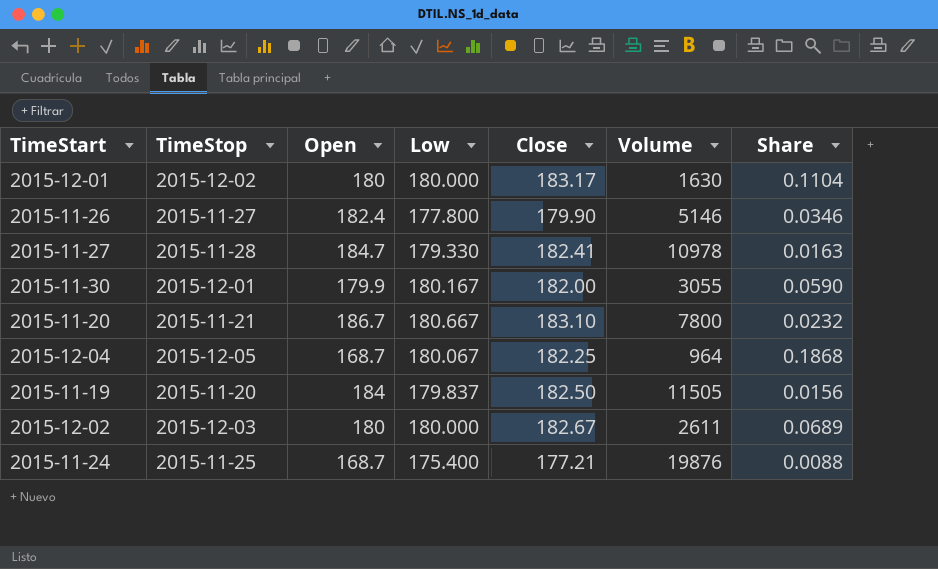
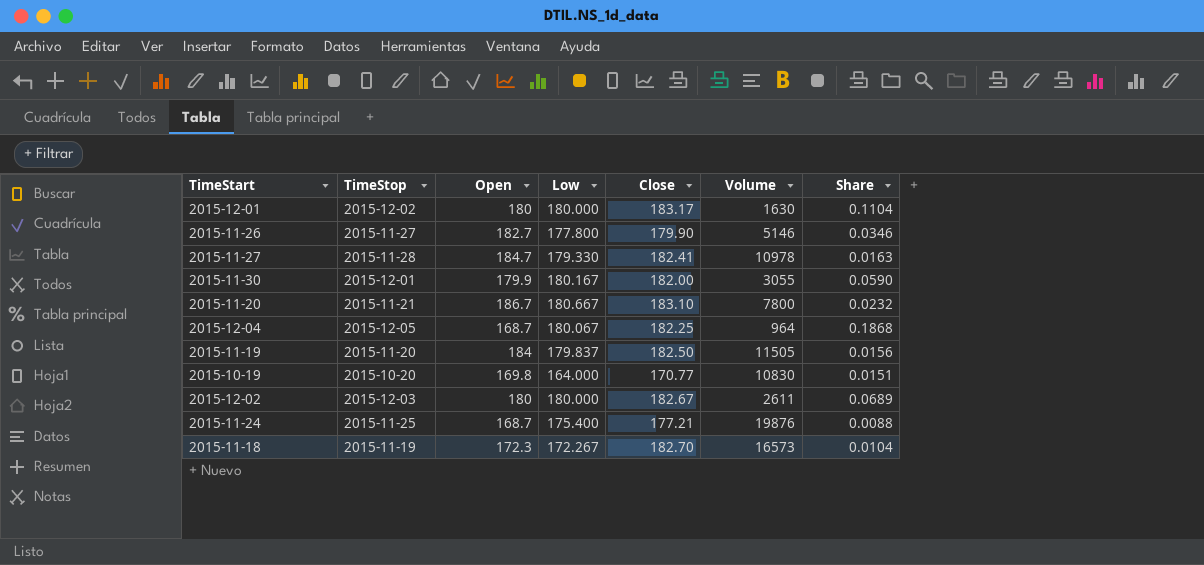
2015-11-26 | Open: 182.4 -> 182.7
row 2015-10-19: none -> 2015-10-20 | 169.8 | 164.000 | 170.77 | 10830 | 0.0151
row 2015-11-18: none -> 2015-11-19 | 172.3 | 172.267 | 182.70 | 16573 | 0.0104

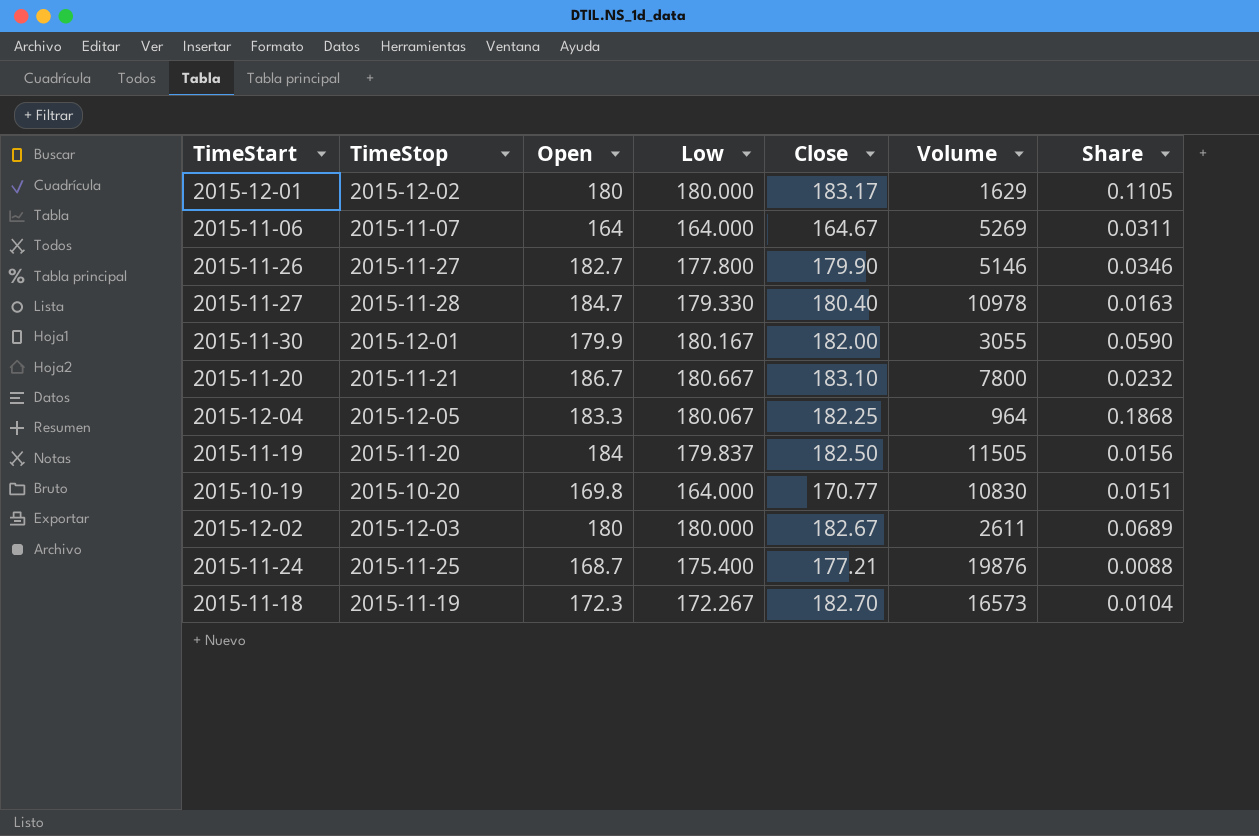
2015-12-01 | Volume: 1630 -> 1629
2015-12-01 | Share: 0.1104 -> 0.1105
row 2015-11-06: none -> 2015-11-07 | 164 | 164.000 | 164.67 | 5269 | 0.0311
2015-11-27 | Close: 182.41 -> 180.40
2015-12-04 | Open: 168.7 -> 183.3

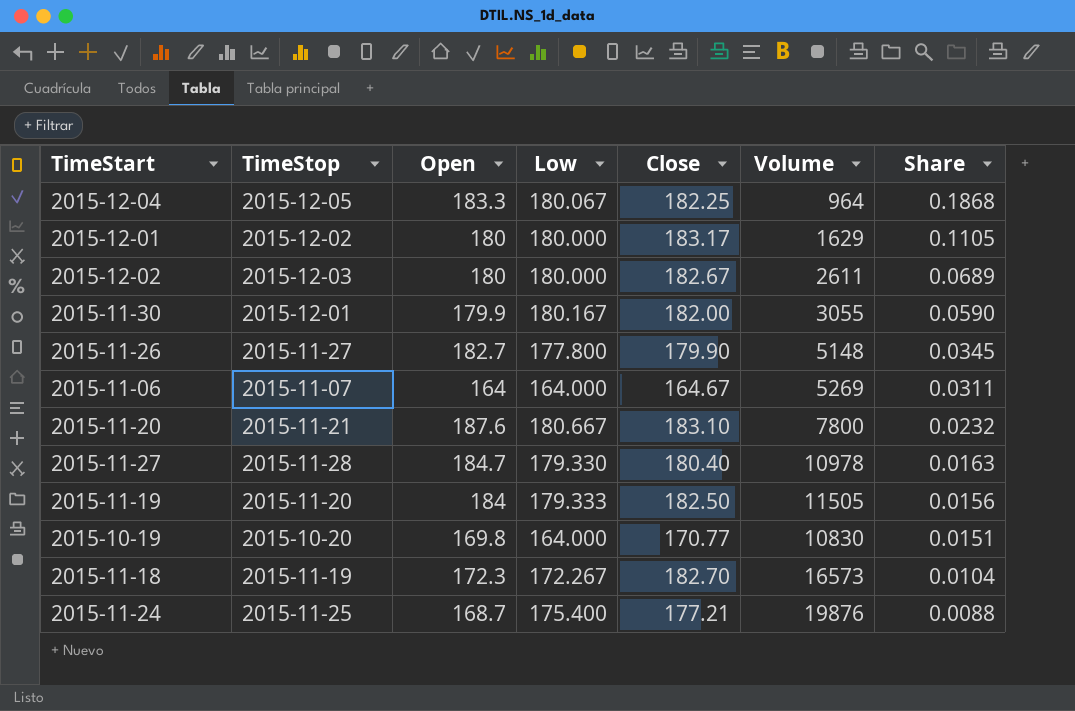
row order: none -> Share descending
2015-11-26 | Volume: 5146 -> 5148
2015-11-26 | Share: 0.0346 -> 0.0345
2015-11-20 | Open: 186.7 -> 187.6
2015-11-19 | Low: 179.837 -> 179.333

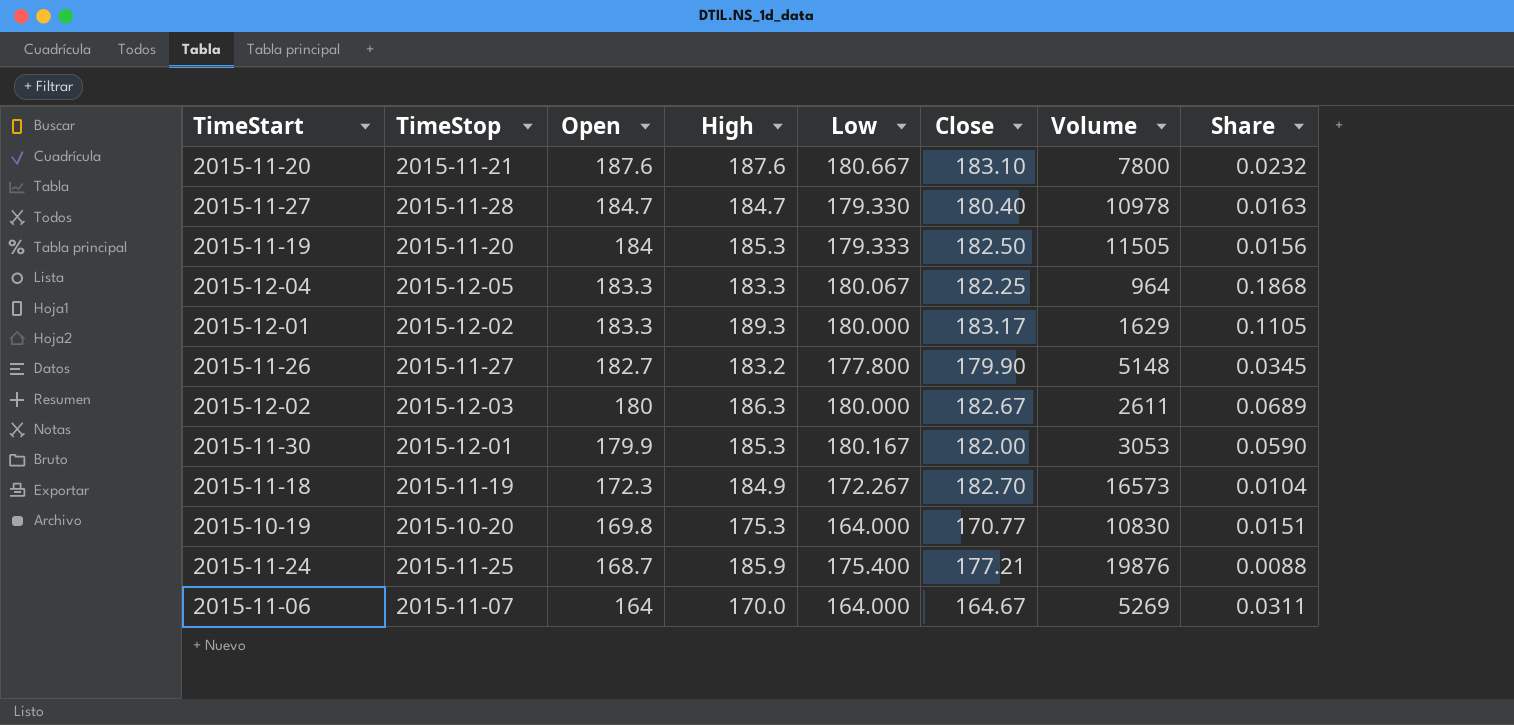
row order: Share descending -> Open descending
column High | position: none -> 4
2015-12-01 | Open: 180 -> 183.3
2015-11-30 | Volume: 3055 -> 3053

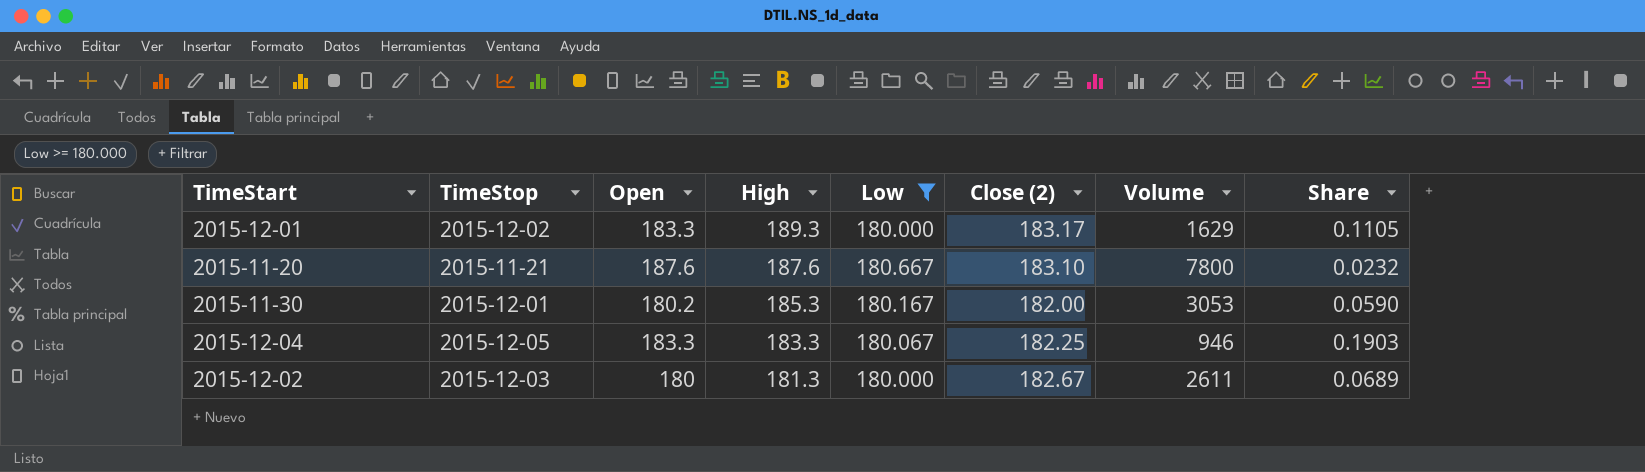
filter: none -> Low >= 180.000
row order: Open descending -> High descending
column name: Close -> Close (2)
2015-11-30 | Open: 179.9 -> 180.2
2015-12-04 | Volume: 964 -> 946
2015-12-04 | Share: 0.1868 -> 0.1903
2015-12-02 | High: 186.3 -> 181.3

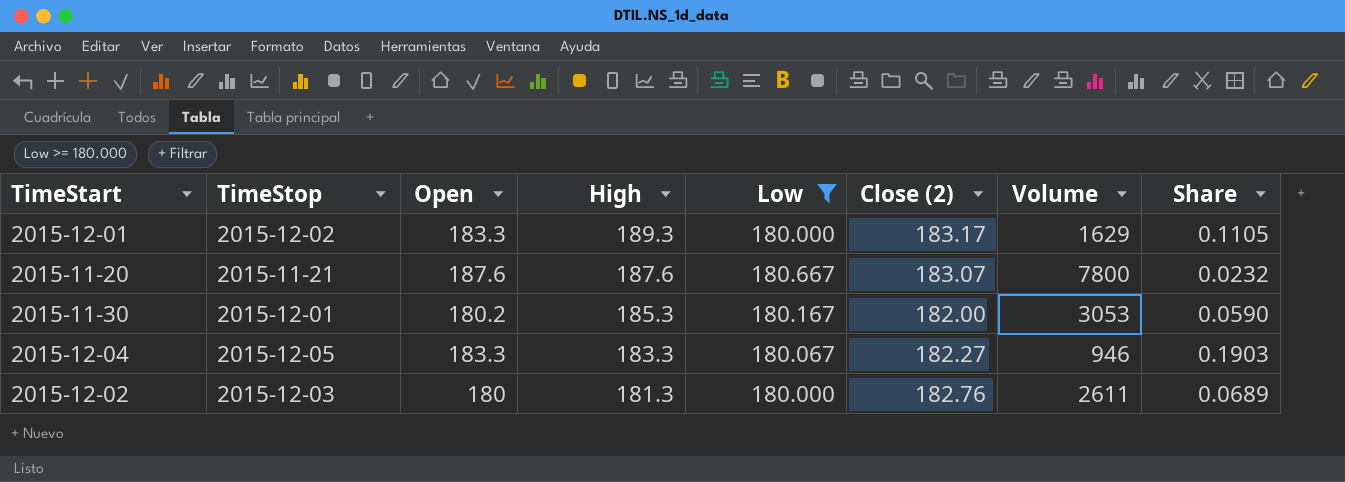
2015-11-20 | Close (2): 183.10 -> 183.07
2015-12-04 | Close (2): 182.25 -> 182.27
2015-12-02 | Close (2): 182.67 -> 182.76

